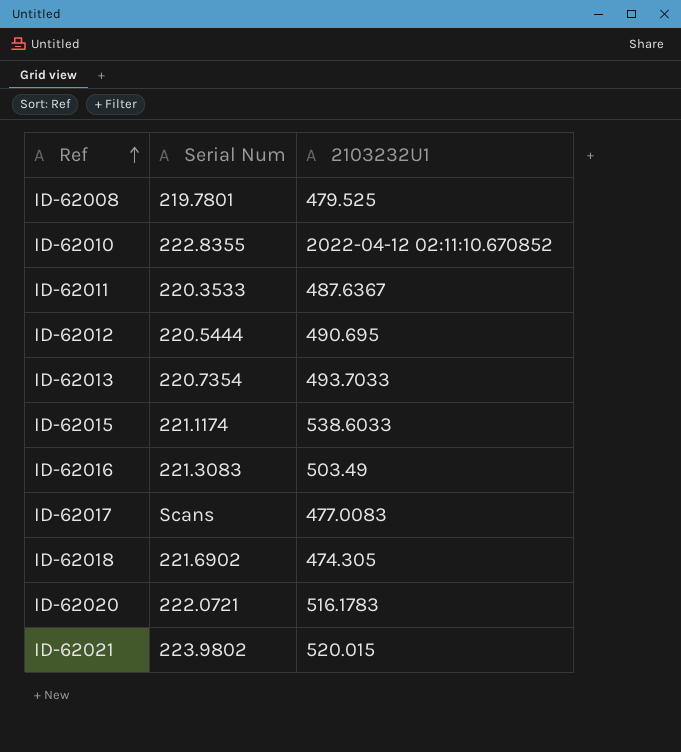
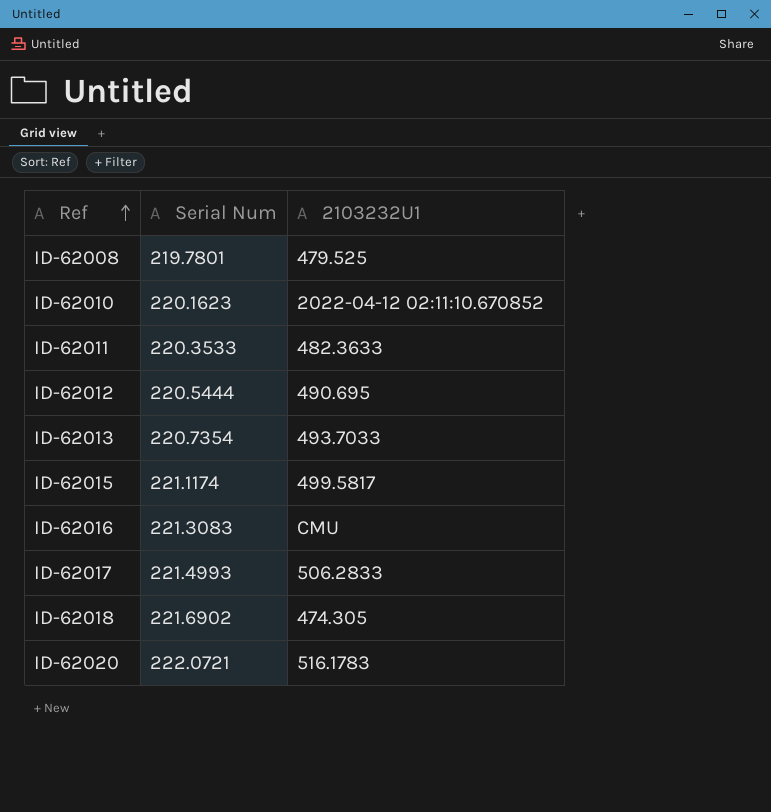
row ID-62021: 223.9802 | 520.015 -> none
ID-62010 | Serial Num: 222.8355 -> 220.1623
ID-62011 | 2103232U1: 487.6367 -> 482.3633
ID-62015 | 2103232U1: 538.6033 -> 499.5817
ID-62016 | 2103232U1: 503.49 -> CMU
ID-62017 | Serial Num: Scans -> 221.4993
ID-62017 | 2103232U1: 477.0083 -> 506.2833

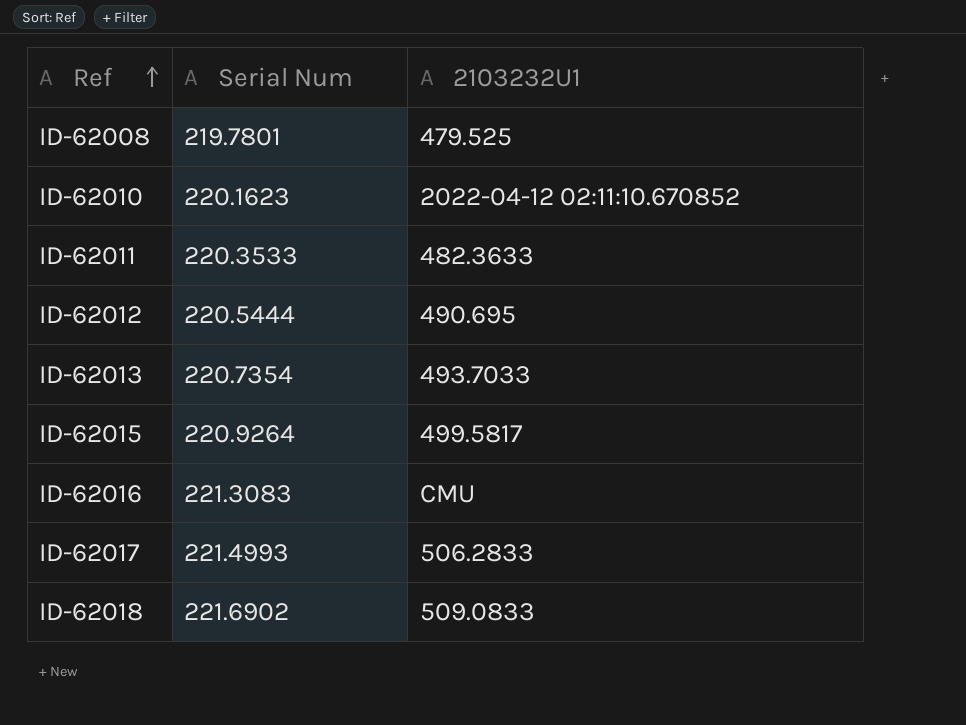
row ID-62020: 222.0721 | 516.1783 -> none
ID-62015 | Serial Num: 221.1174 -> 220.9264
ID-62018 | 2103232U1: 474.305 -> 509.0833

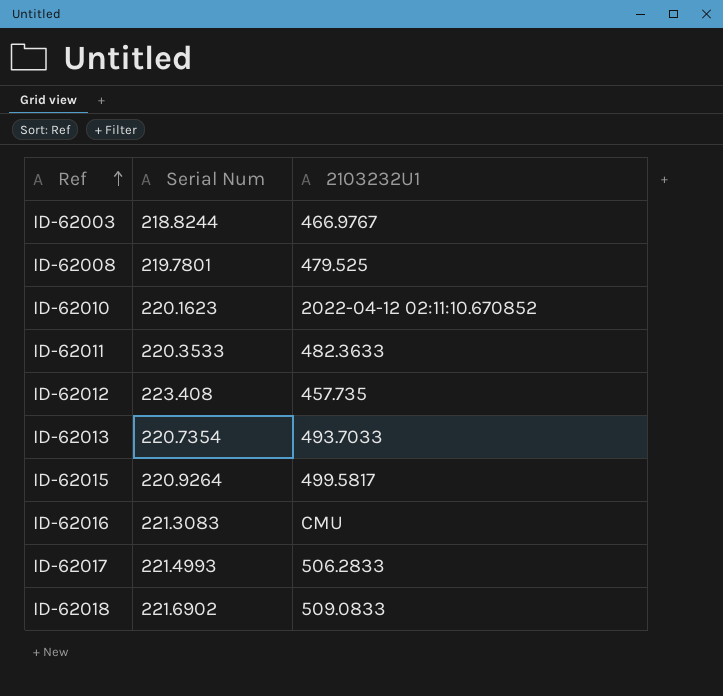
row ID-62003: none -> 218.8244 | 466.9767
ID-62012 | Serial Num: 220.5444 -> 223.408
ID-62012 | 2103232U1: 490.695 -> 457.735

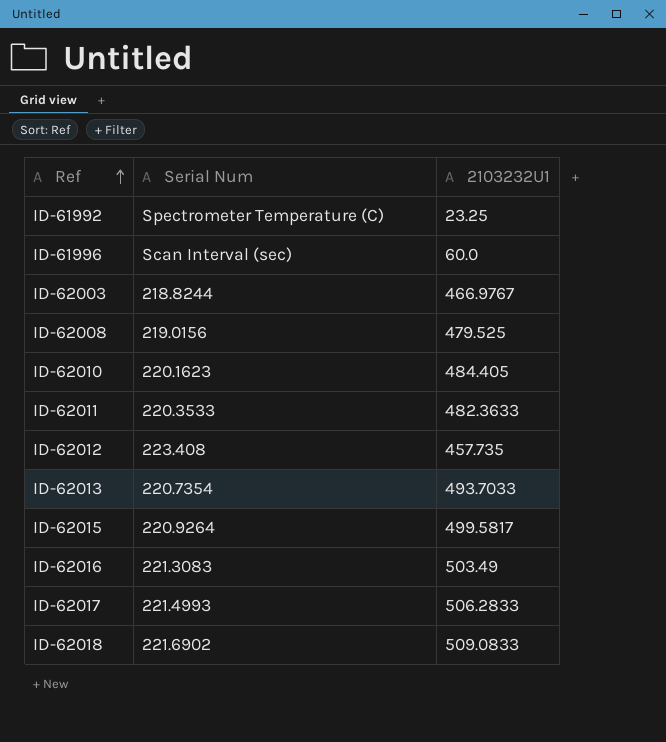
row ID-61992: none -> Spectrometer Temperature (C) | 23.25
row ID-61996: none -> Scan Interval (sec) | 60.0
ID-62008 | Serial Num: 219.7801 -> 219.0156
ID-62010 | 2103232U1: 2022-04-12 02:11:10.670852 -> 484.405
ID-62016 | 2103232U1: CMU -> 503.49

